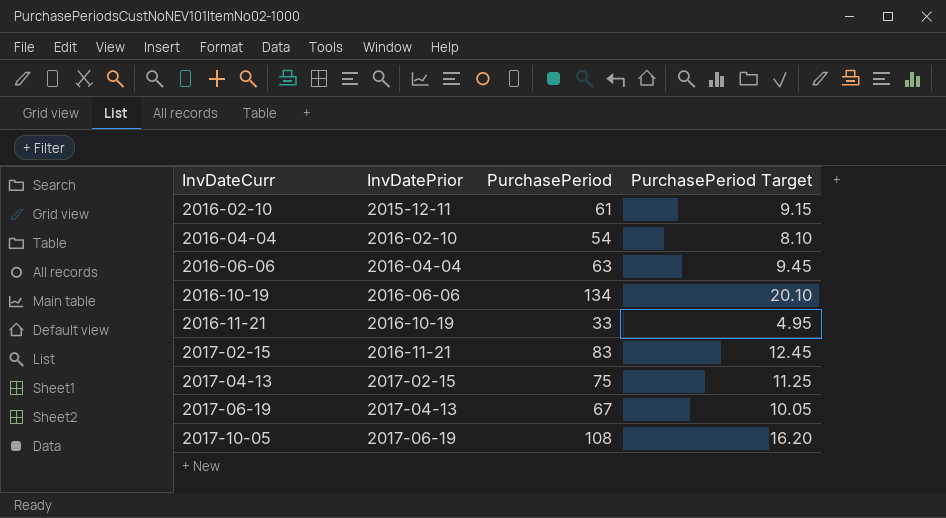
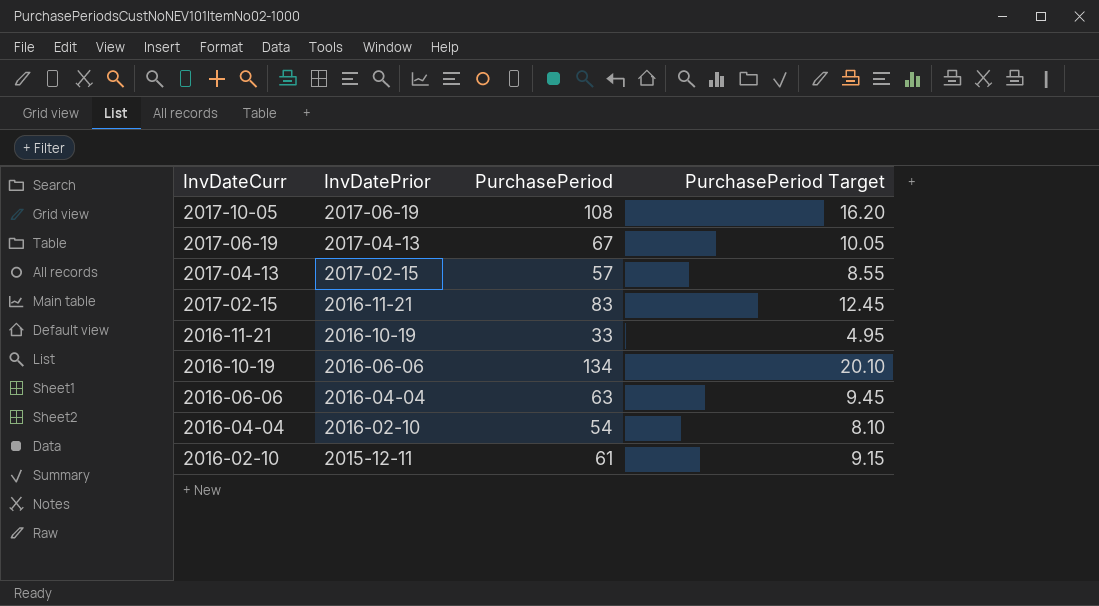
row order: InvDateCurr ascending -> InvDateCurr descending
2017-04-13 | PurchasePeriod: 75 -> 57
2017-04-13 | PurchasePeriod Target: 11.25 -> 8.55

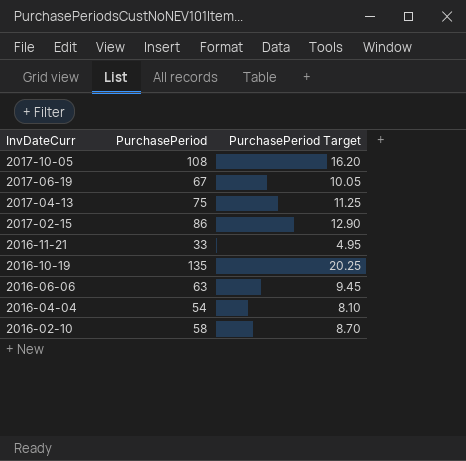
column InvDatePrior | position: 2 -> none
2017-04-13 | PurchasePeriod: 57 -> 75
2017-04-13 | PurchasePeriod Target: 8.55 -> 11.25
2017-02-15 | PurchasePeriod: 83 -> 86
2017-02-15 | PurchasePeriod Target: 12.45 -> 12.90
2016-10-19 | PurchasePeriod: 134 -> 135
2016-10-19 | PurchasePeriod Target: 20.10 -> 20.25
2016-02-10 | PurchasePeriod: 61 -> 58
2016-02-10 | PurchasePeriod Target: 9.15 -> 8.70

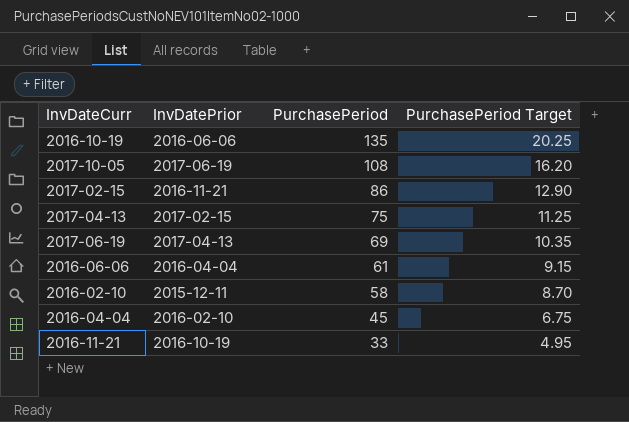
row order: InvDateCurr descending -> PurchasePeriod descending
column InvDatePrior | position: none -> 2
2017-06-19 | PurchasePeriod: 67 -> 69
2017-06-19 | PurchasePeriod Target: 10.05 -> 10.35
2016-06-06 | PurchasePeriod: 63 -> 61
2016-06-06 | PurchasePeriod Target: 9.45 -> 9.15
2016-04-04 | PurchasePeriod: 54 -> 45
2016-04-04 | PurchasePeriod Target: 8.10 -> 6.75

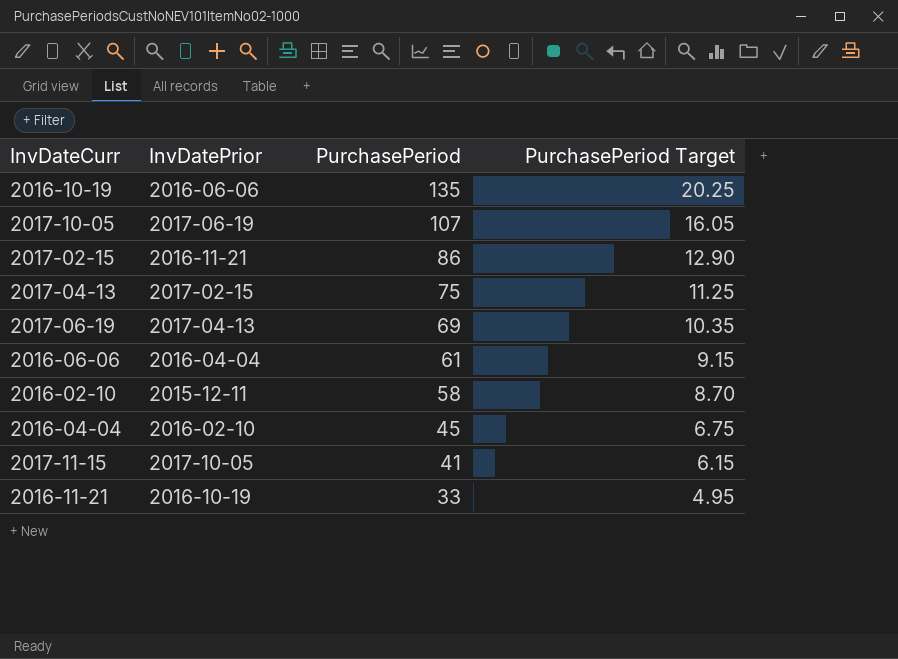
2017-10-05 | PurchasePeriod: 108 -> 107
2017-10-05 | PurchasePeriod Target: 16.20 -> 16.05
row 2017-11-15: none -> 2017-10-05 | 41 | 6.15

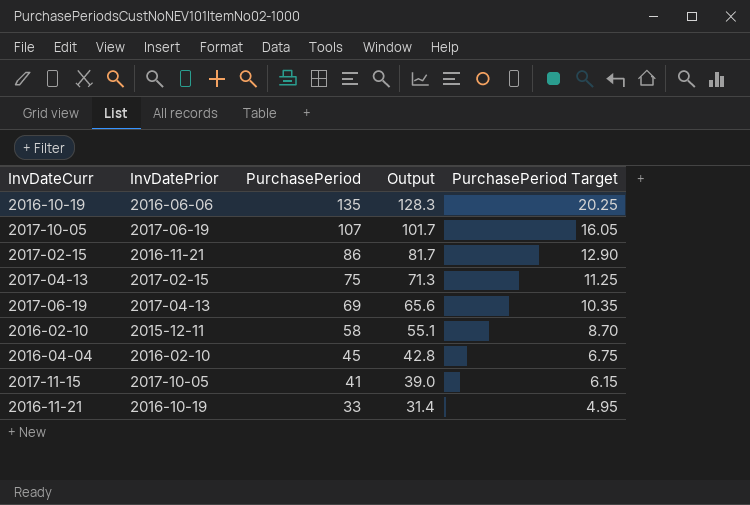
column Output | formula: none -> [PurchasePeriod] * 0.95
row 2016-06-06: 2016-04-04 | 61 | 9.15 -> none

